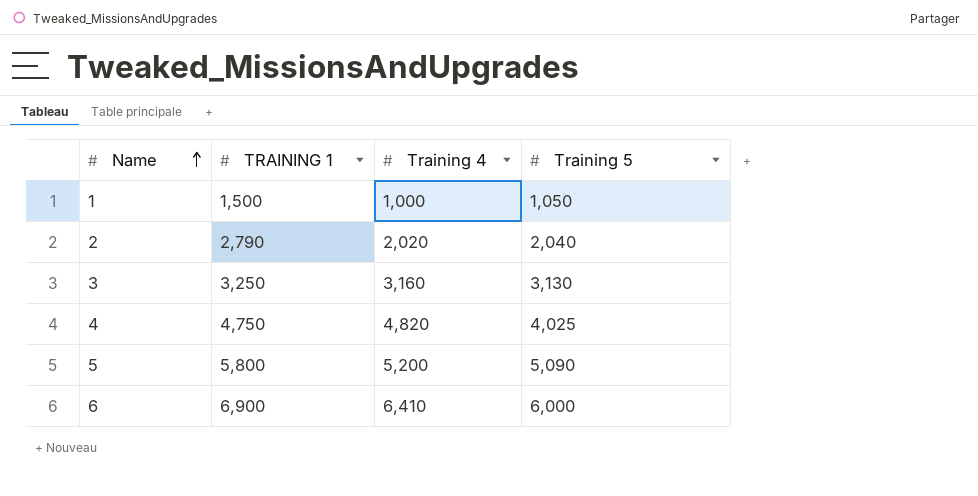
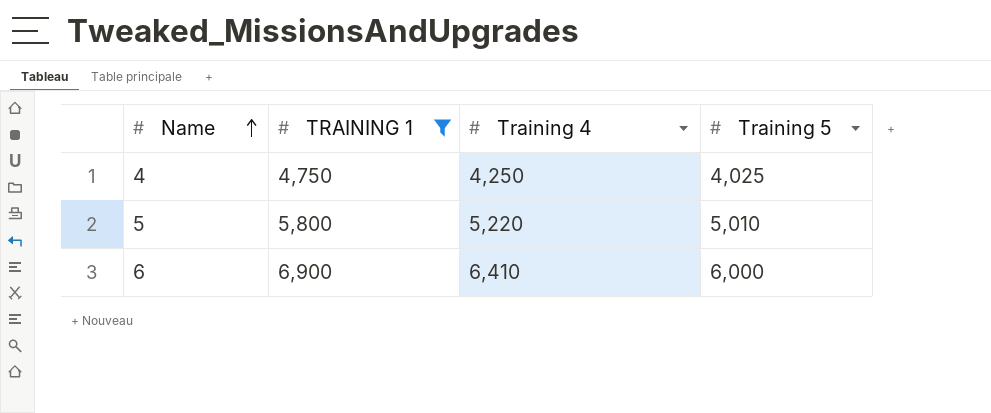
filter: none -> TRAINING 1 >= 4,750
4 | Training 4: 4,820 -> 4,250
5 | Training 4: 5,200 -> 5,220
5 | Training 5: 5,090 -> 5,010

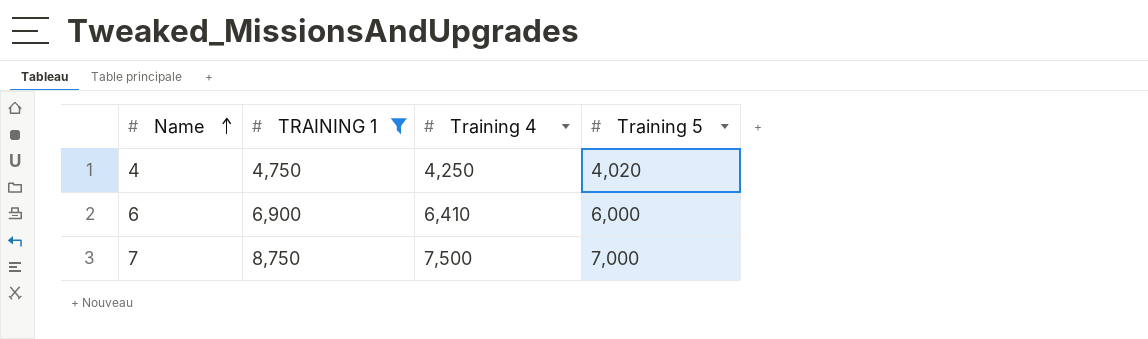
row 5: 5,800 | 5,220 | 5,010 -> none
4 | Training 5: 4,025 -> 4,020
row 7: none -> 8,750 | 7,500 | 7,000

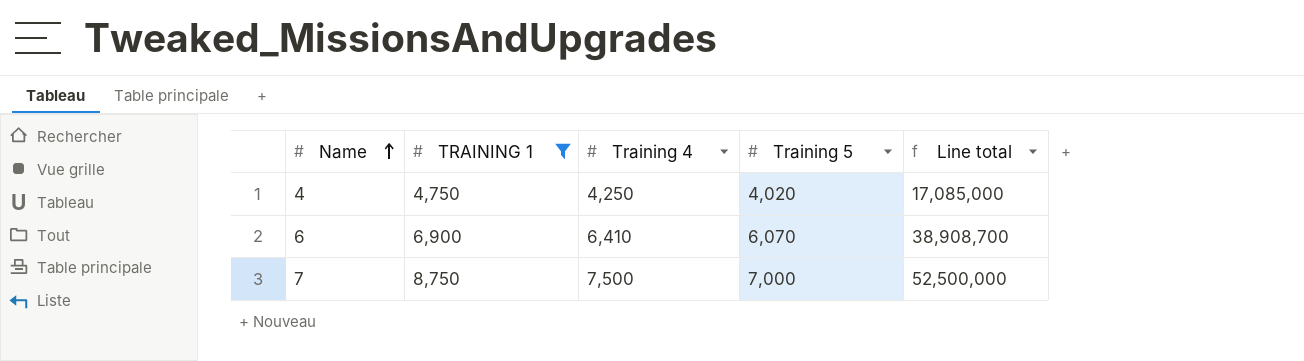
column Line total | formula: none -> [Training 4] * [Training 5]
6 | Training 5: 6,000 -> 6,070

